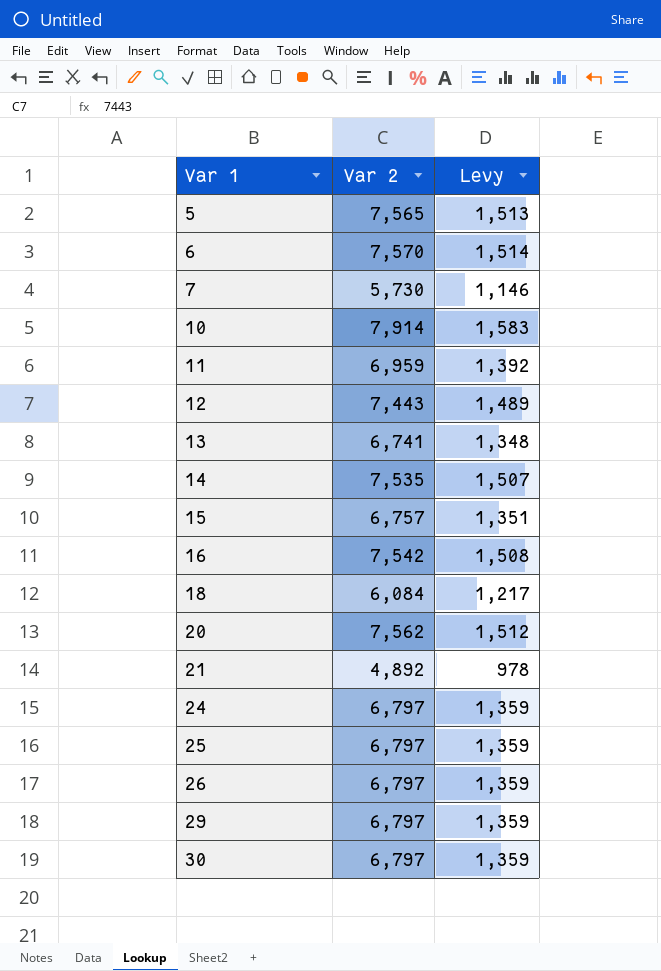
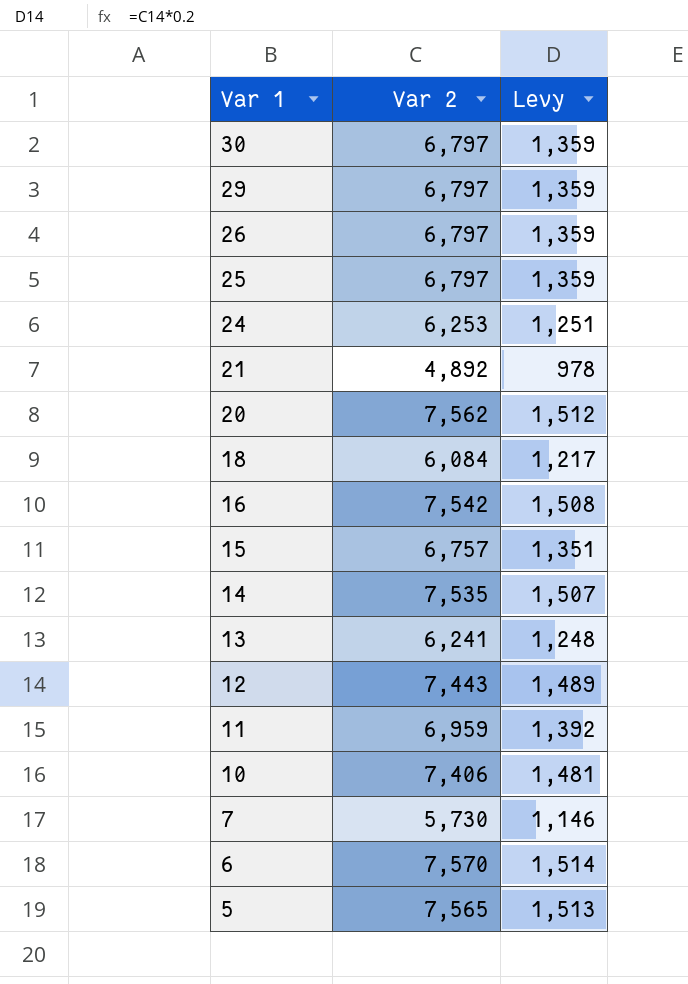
row order: Var 1 ascending -> Var 1 descending
24 | Var 2: 6,797 -> 6,253
24 | Levy: 1,359 -> 1,251
13 | Var 2: 6,741 -> 6,241
13 | Levy: 1,348 -> 1,248
10 | Var 2: 7,914 -> 7,406
10 | Levy: 1,583 -> 1,481

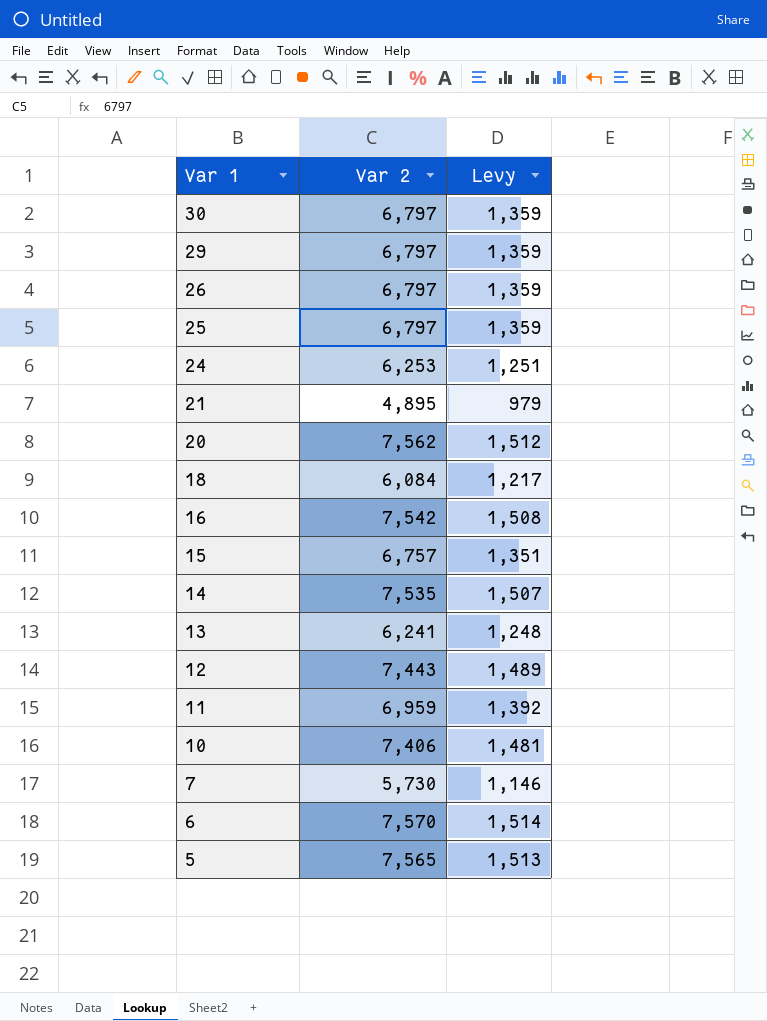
21 | Var 2: 4,892 -> 4,895
21 | Levy: 978 -> 979

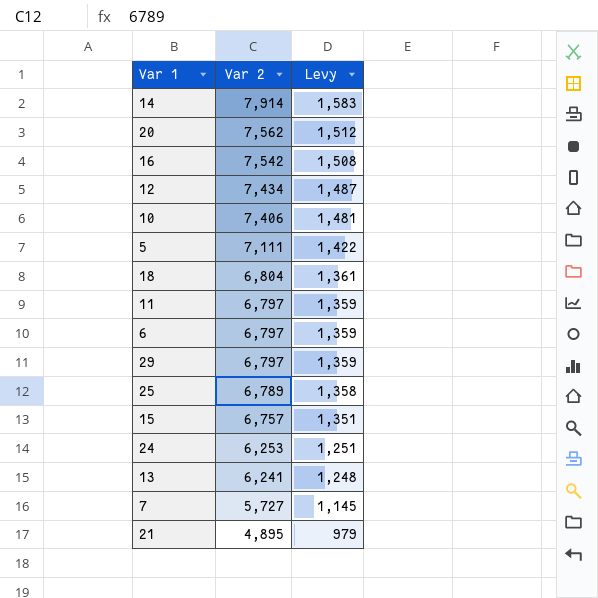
row order: Var 1 descending -> Var 2 descending
row 30: 6,797 | 1,359 -> none
row 26: 6,797 | 1,359 -> none
14 | Var 2: 7,535 -> 7,914
14 | Levy: 1,507 -> 1,583
12 | Var 2: 7,443 -> 7,434
12 | Levy: 1,489 -> 1,487
5 | Var 2: 7,565 -> 7,111
5 | Levy: 1,513 -> 1,422
18 | Var 2: 6,084 -> 6,804
18 | Levy: 1,217 -> 1,361
11 | Var 2: 6,959 -> 6,797
11 | Levy: 1,392 -> 1,359
6 | Var 2: 7,570 -> 6,797
6 | Levy: 1,514 -> 1,359
25 | Var 2: 6,797 -> 6,789
25 | Levy: 1,359 -> 1,358
7 | Var 2: 5,730 -> 5,727
7 | Levy: 1,146 -> 1,145

